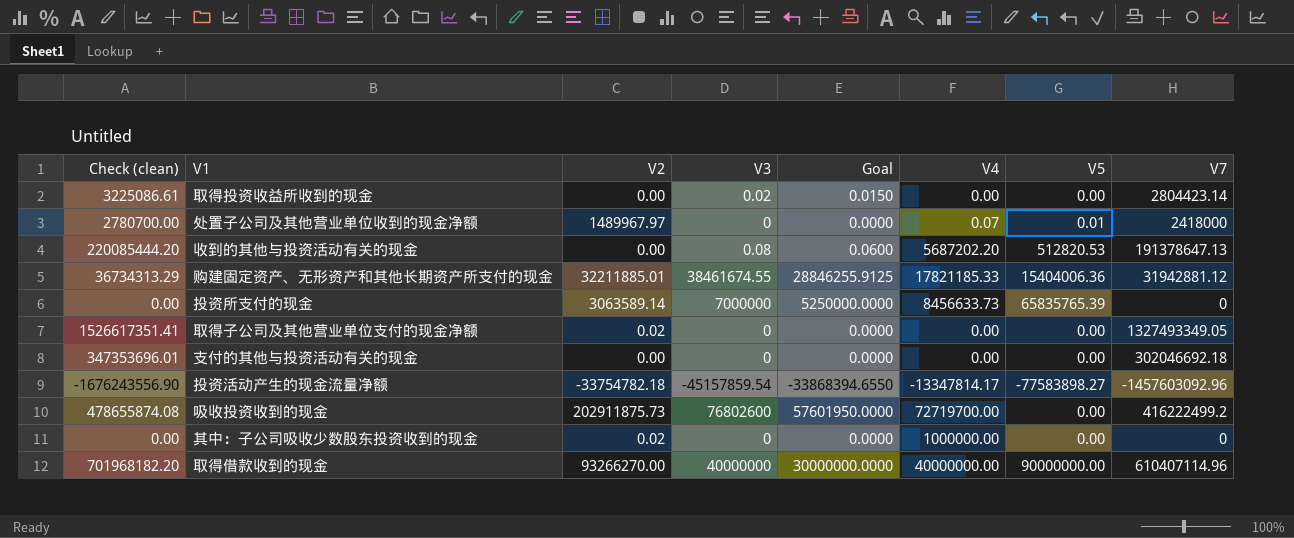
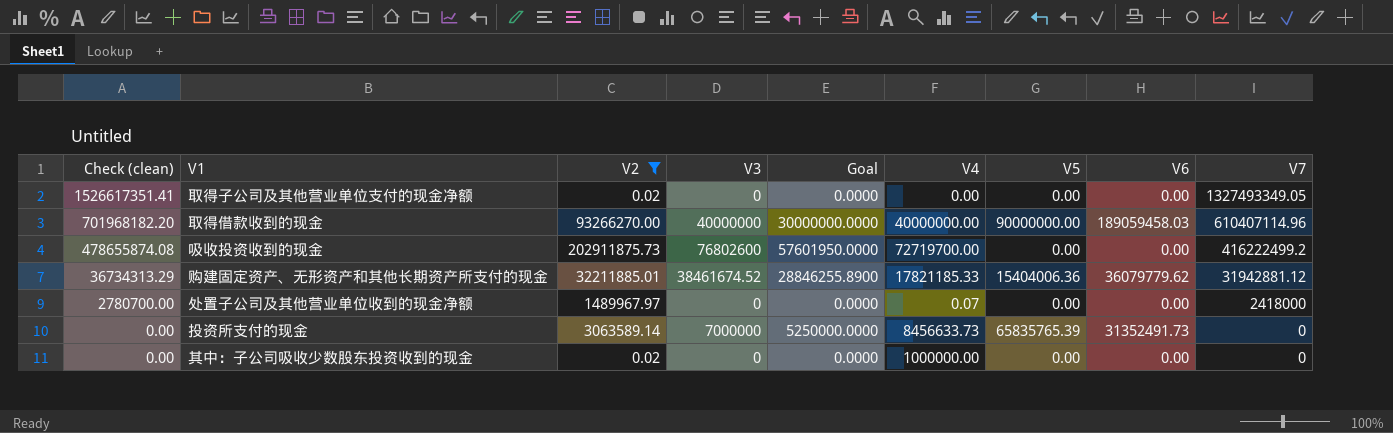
filter: none -> V2 >= 0.02
row order: none -> Check (clean) descending
column V6 | position: none -> 8
购建固定资产、无形资产和其他长期资产所支付的现金 | V3: 38461674.55 -> 38461674.52
购建固定资产、无形资产和其他长期资产所支付的现金 | Goal: 28846255.9125 -> 28846255.8900
处置子公司及其他营业单位收到的现金净额 | V5: 0.01 -> 0.00

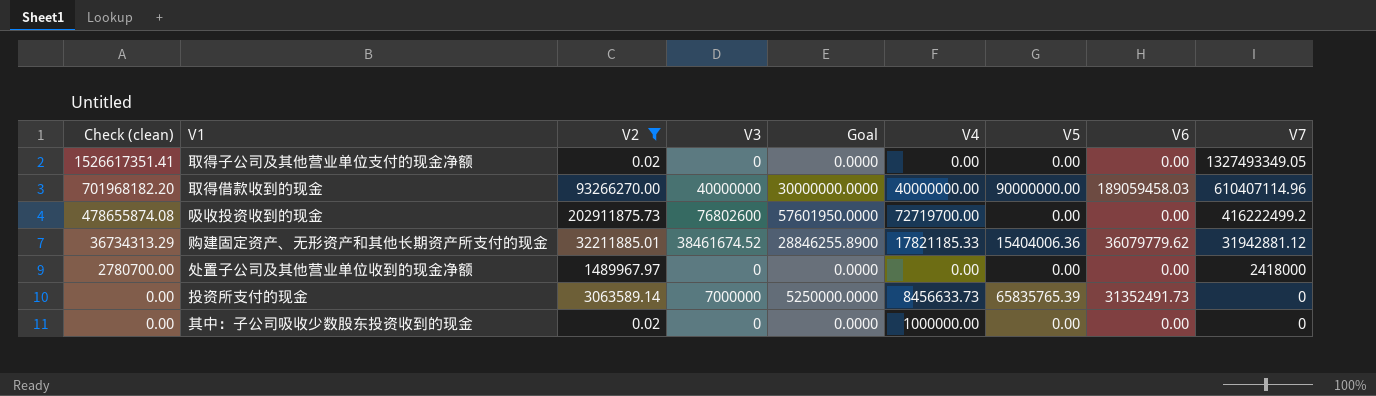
处置子公司及其他营业单位收到的现金净额 | V4: 0.07 -> 0.00

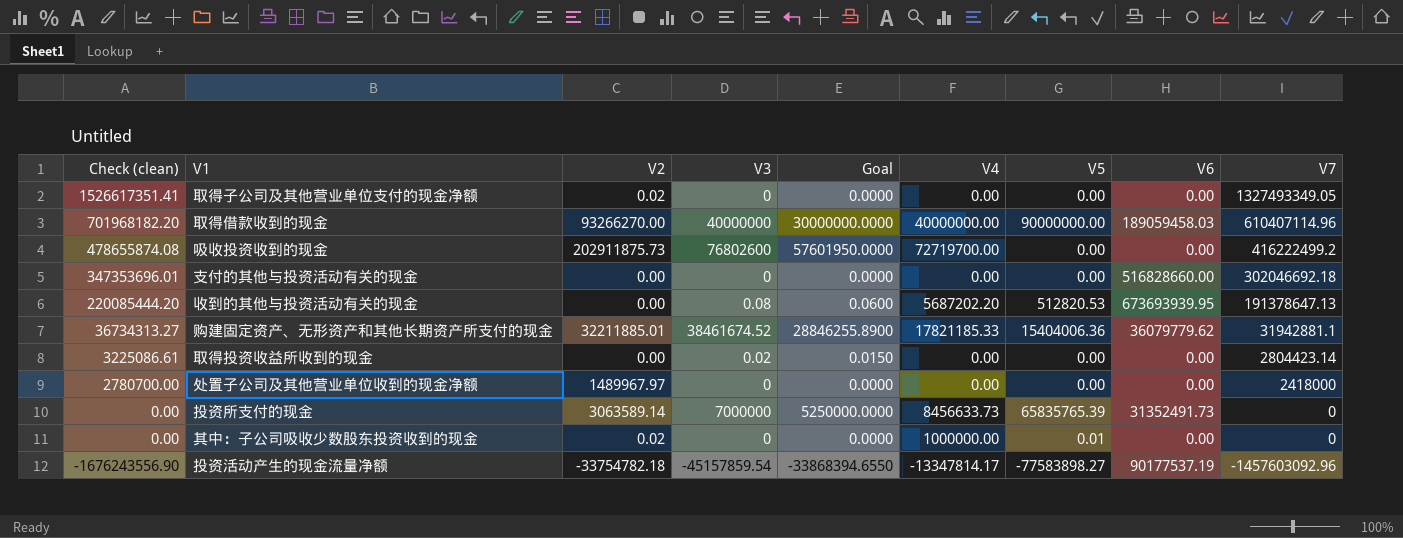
filter: V2 >= 0.02 -> none
购建固定资产、无形资产和其他长期资产所支付的现金 | Check (clean): 36734313.29 -> 36734313.27
购建固定资产、无形资产和其他长期资产所支付的现金 | V7: 31942881.12 -> 31942881.1
其中：子公司吸收少数股东投资收到的现金 | V5: 0.00 -> 0.01

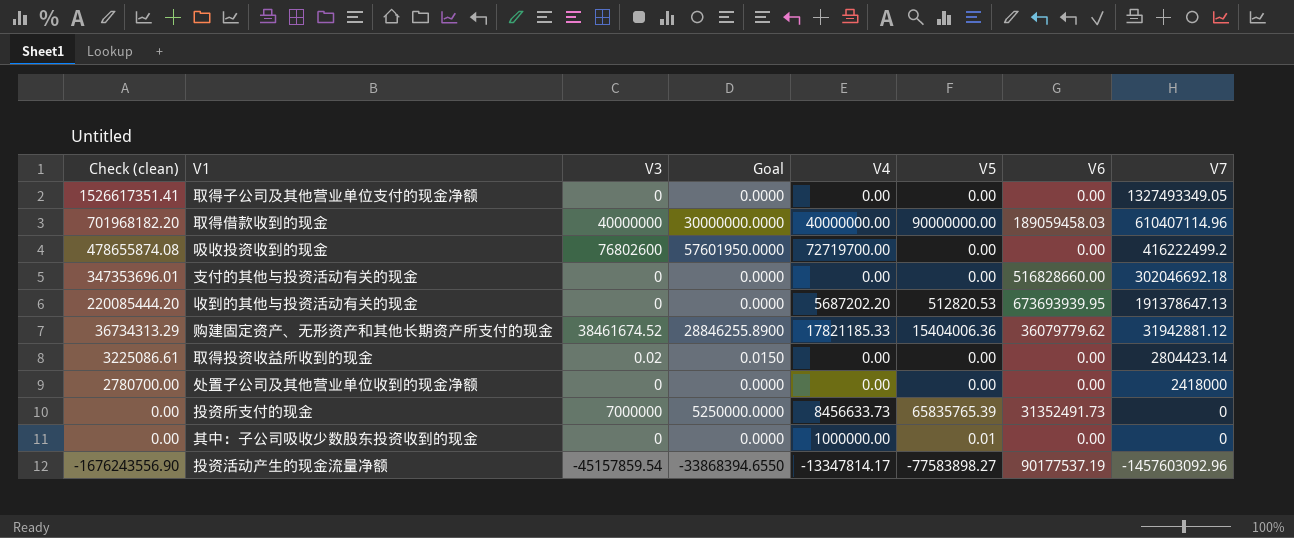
column V2 | position: 3 -> none
收到的其他与投资活动有关的现金 | V3: 0.08 -> 0
收到的其他与投资活动有关的现金 | Goal: 0.0600 -> 0.0000
购建固定资产、无形资产和其他长期资产所支付的现金 | Check (clean): 36734313.27 -> 36734313.29
购建固定资产、无形资产和其他长期资产所支付的现金 | V7: 31942881.1 -> 31942881.12

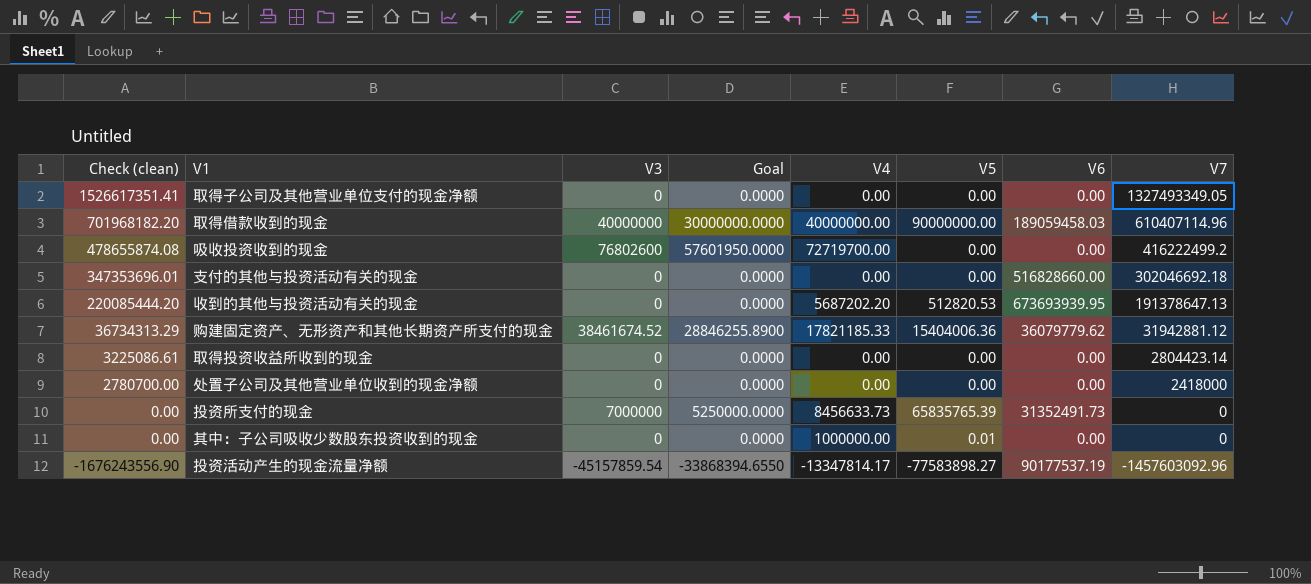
取得投资收益所收到的现金 | V3: 0.02 -> 0
取得投资收益所收到的现金 | Goal: 0.0150 -> 0.0000

